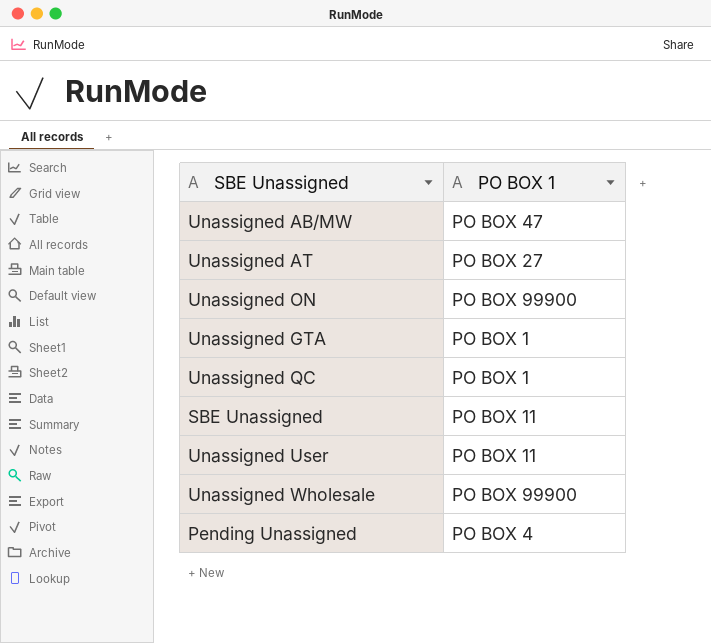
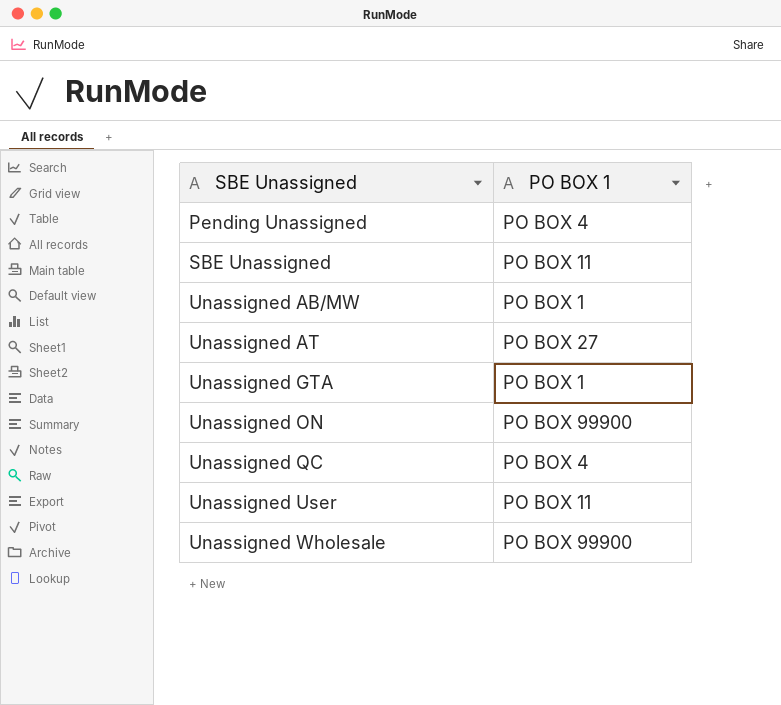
row order: none -> SBE Unassigned ascending
Unassigned AB/MW | PO BOX 1: PO BOX 47 -> PO BOX 1
Unassigned QC | PO BOX 1: PO BOX 1 -> PO BOX 4

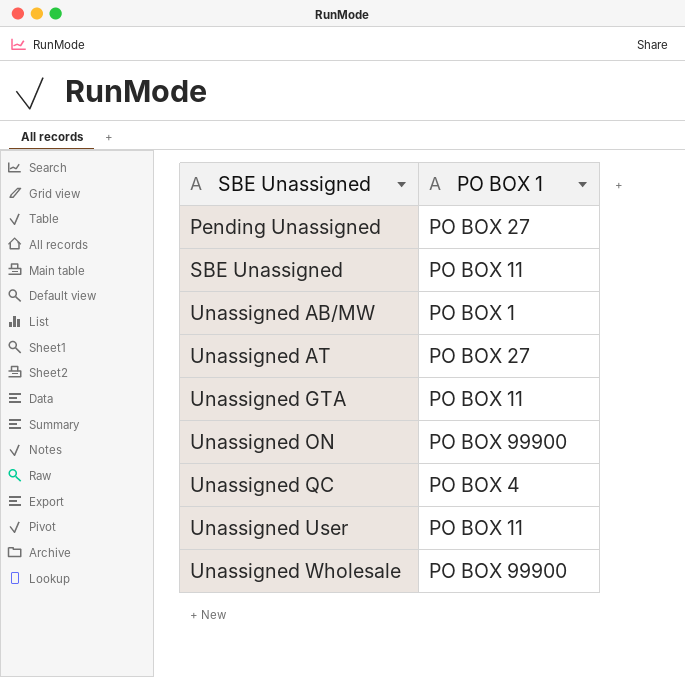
Pending Unassigned | PO BOX 1: PO BOX 4 -> PO BOX 27
Unassigned GTA | PO BOX 1: PO BOX 1 -> PO BOX 11

